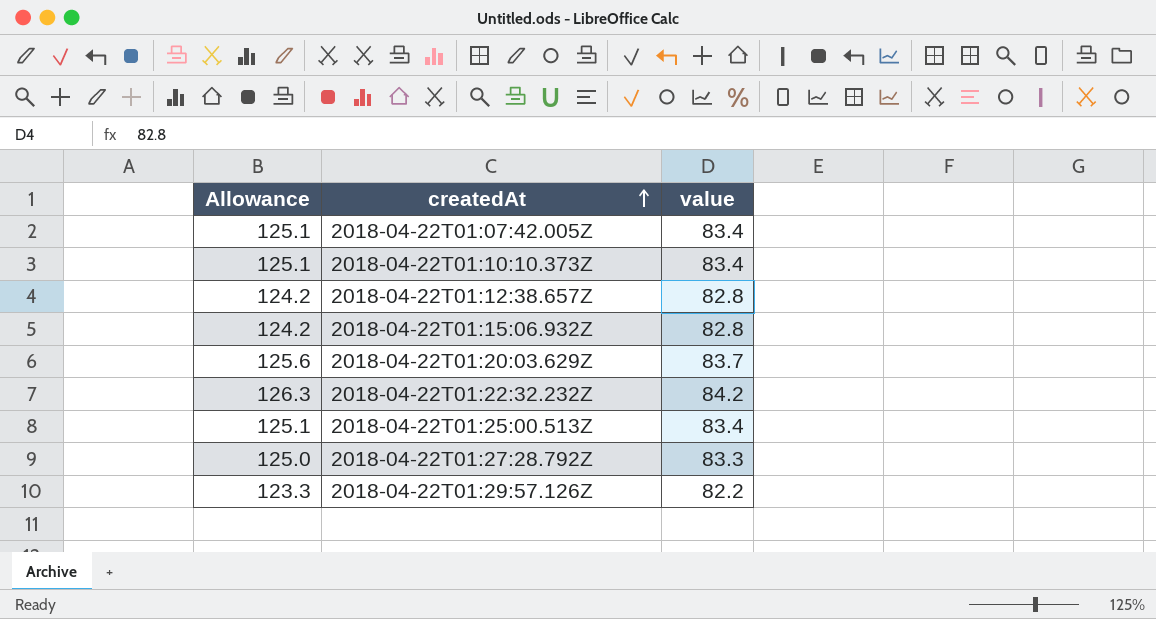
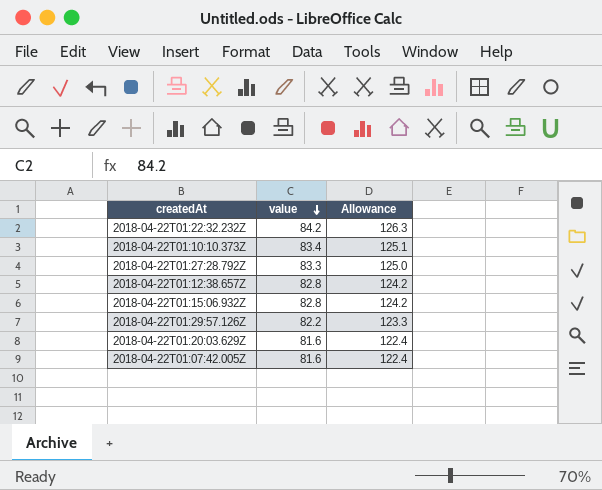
row order: createdAt ascending -> value descending
column Allowance | position: 1 -> 3
row 2018-04-22T01:25:00.513Z: 125.1 | 83.4 -> none
2018-04-22T01:20:03.629Z | value: 83.7 -> 81.6
2018-04-22T01:20:03.629Z | Allowance: 125.6 -> 122.4
2018-04-22T01:07:42.005Z | value: 83.4 -> 81.6
2018-04-22T01:07:42.005Z | Allowance: 125.1 -> 122.4

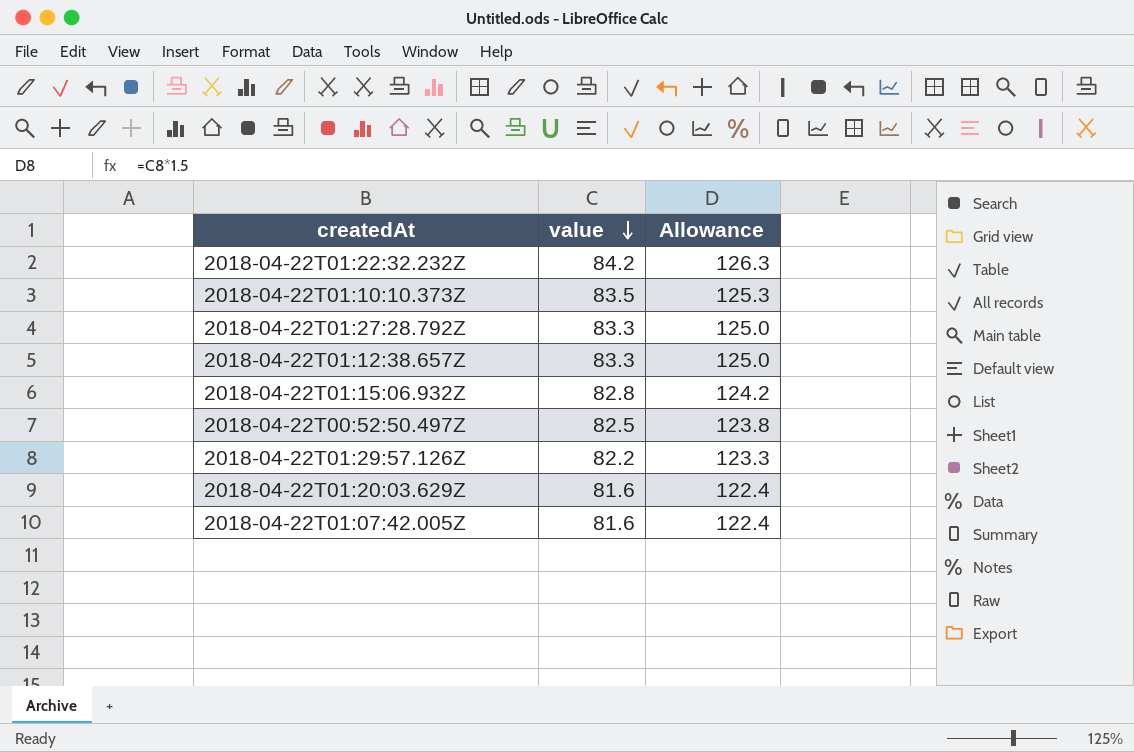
2018-04-22T01:10:10.373Z | value: 83.4 -> 83.5
2018-04-22T01:10:10.373Z | Allowance: 125.1 -> 125.3
2018-04-22T01:12:38.657Z | value: 82.8 -> 83.3
2018-04-22T01:12:38.657Z | Allowance: 124.2 -> 125.0
row 2018-04-22T00:52:50.497Z: none -> 82.5 | 123.8

